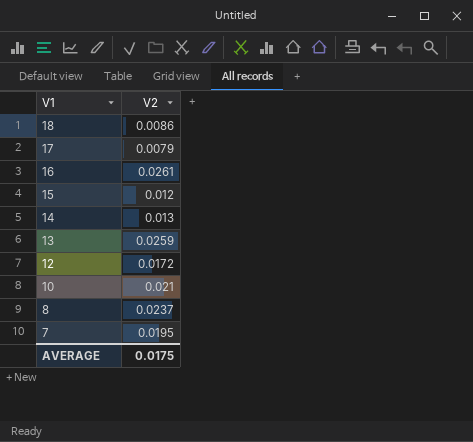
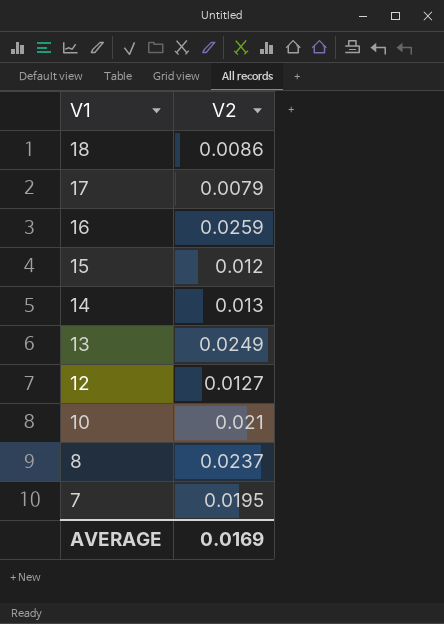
16 | V2: 0.0261 -> 0.0259
13 | V2: 0.0259 -> 0.0249
12 | V2: 0.0172 -> 0.0127
AVERAGE | V2: 0.0175 -> 0.0169

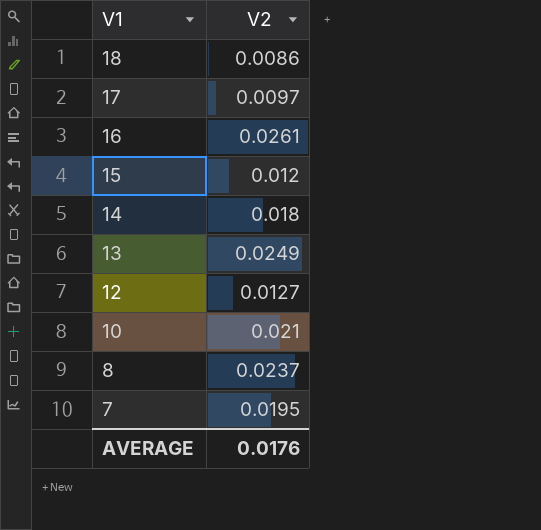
17 | V2: 0.0079 -> 0.0097
16 | V2: 0.0259 -> 0.0261
14 | V2: 0.013 -> 0.018
AVERAGE | V2: 0.0169 -> 0.0176

